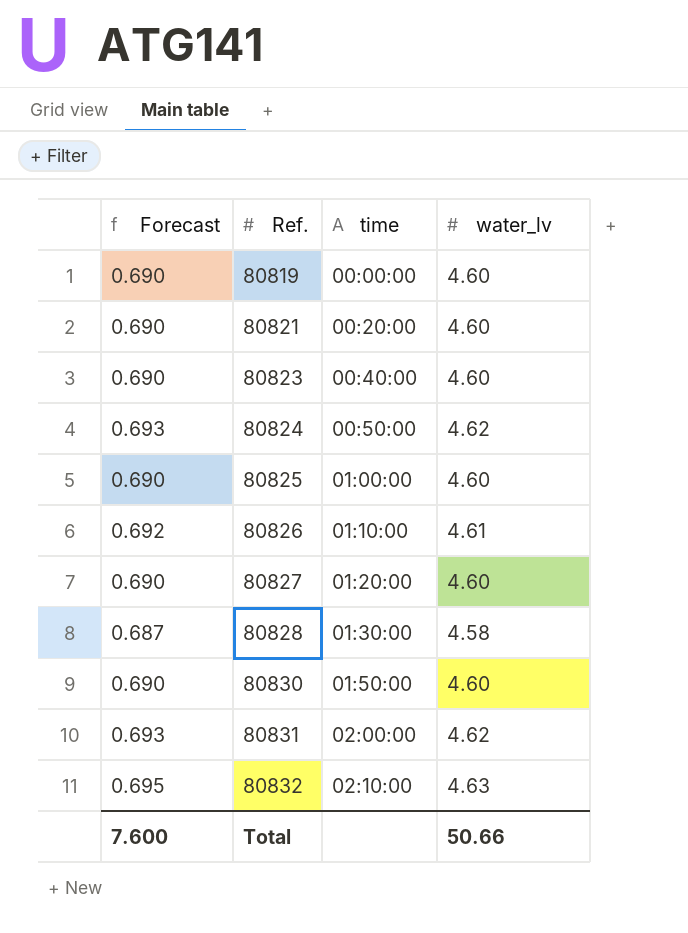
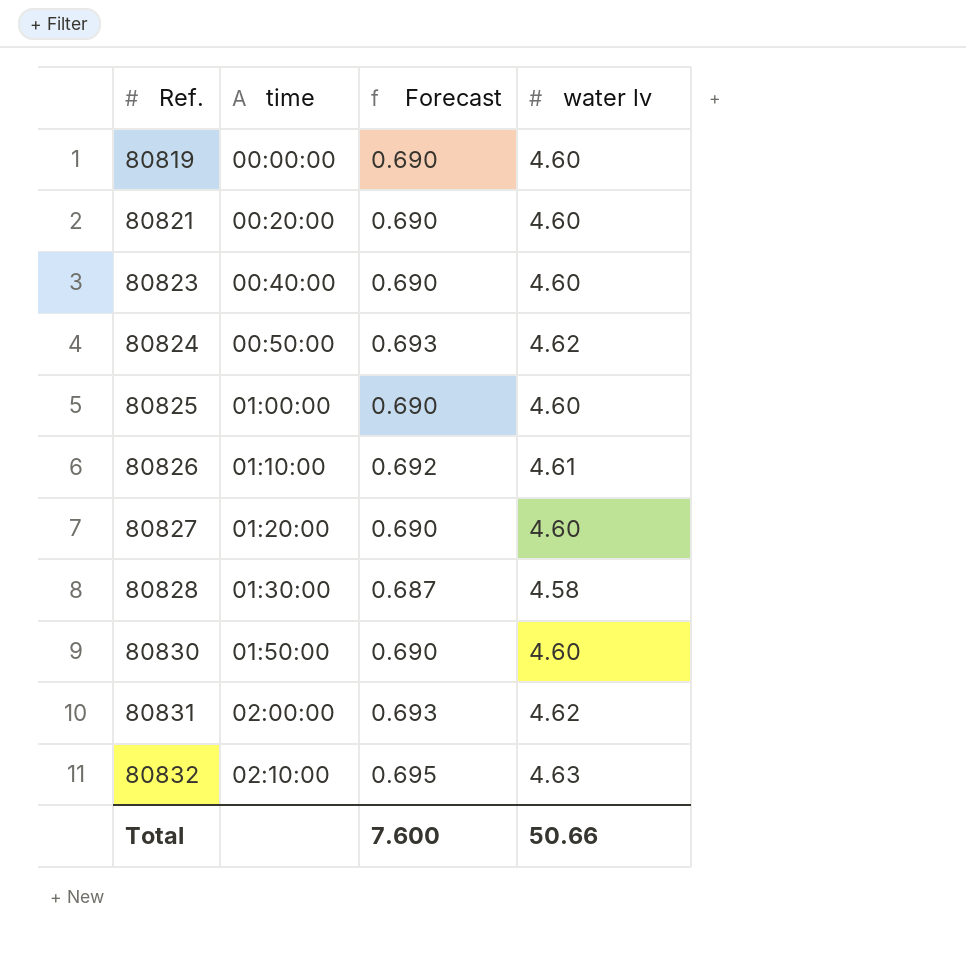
column Forecast | position: 1 -> 3
column name: water_lv -> water lv

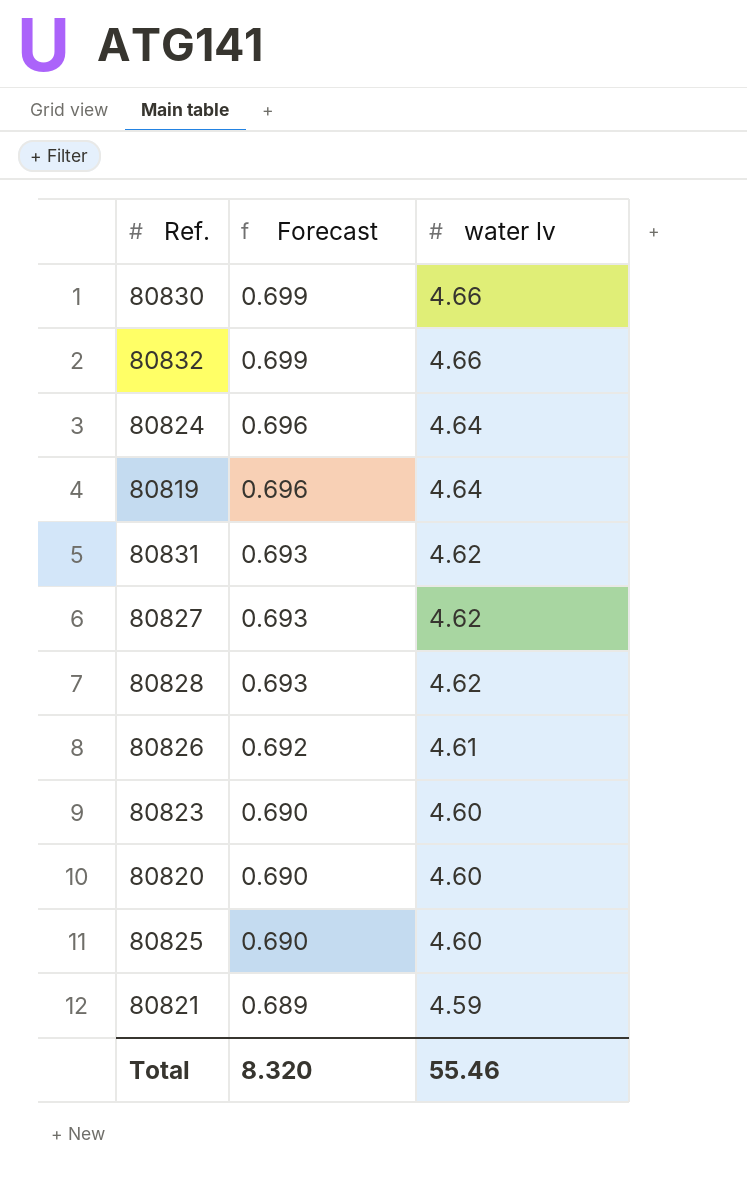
row order: Ref. ascending -> Forecast descending
column time | position: 2 -> none
80830 | Forecast: 0.690 -> 0.699
80830 | water lv: 4.60 -> 4.66
80832 | Forecast: 0.695 -> 0.699
80832 | water lv: 4.63 -> 4.66
80824 | Forecast: 0.693 -> 0.696
80824 | water lv: 4.62 -> 4.64
80819 | Forecast: 0.690 -> 0.696
80819 | water lv: 4.60 -> 4.64
80827 | Forecast: 0.690 -> 0.693
80827 | water lv: 4.60 -> 4.62
80828 | Forecast: 0.687 -> 0.693
80828 | water lv: 4.58 -> 4.62
row 80820: none -> 0.690 | 4.60
80821 | Forecast: 0.690 -> 0.689
80821 | water lv: 4.60 -> 4.59
Total | Forecast: 7.600 -> 8.320
Total | water lv: 50.66 -> 55.46

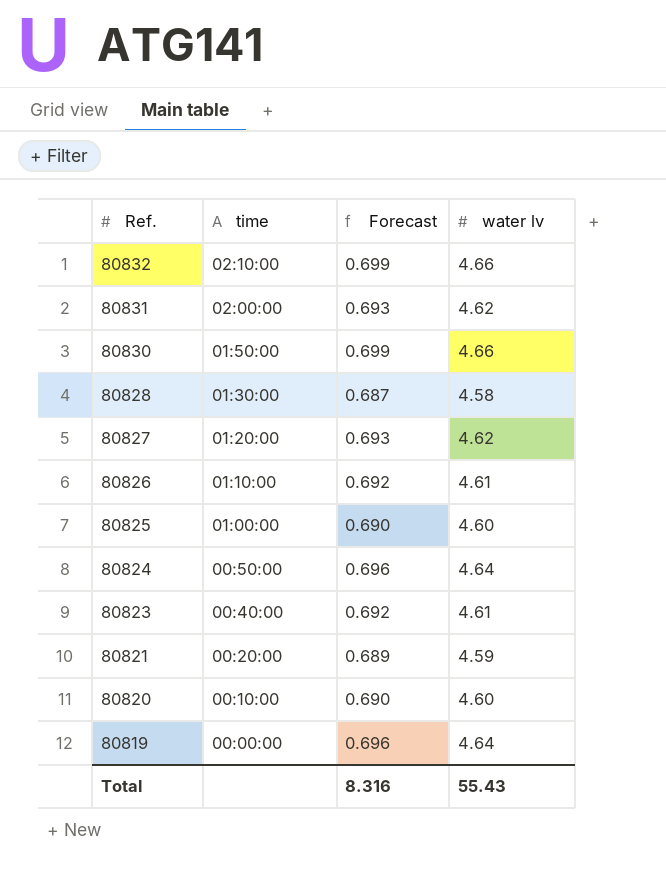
row order: Forecast descending -> Ref. descending
column time | position: none -> 2
80828 | Forecast: 0.693 -> 0.687
80828 | water lv: 4.62 -> 4.58
80823 | Forecast: 0.690 -> 0.692
80823 | water lv: 4.60 -> 4.61
Total | Forecast: 8.320 -> 8.316
Total | water lv: 55.46 -> 55.43

